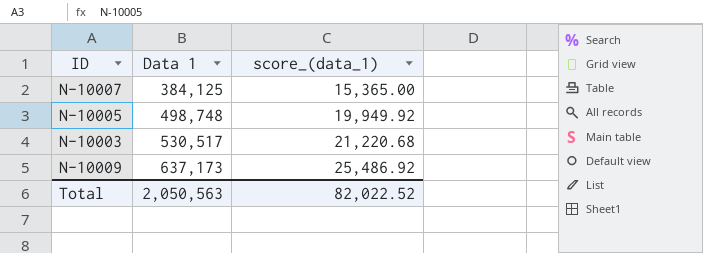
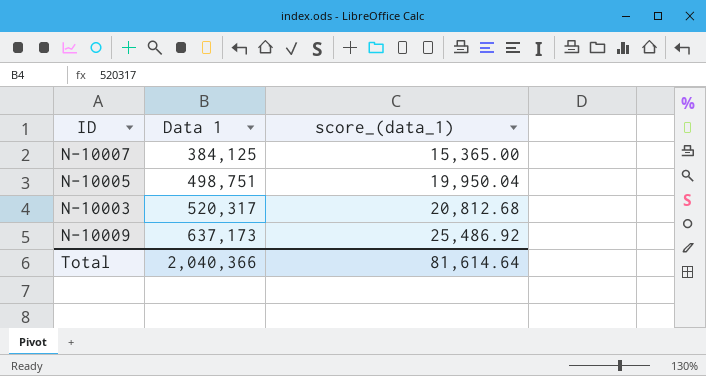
N-10005 | Data 1: 498,748 -> 498,751
N-10005 | score_(data_1): 19,949.92 -> 19,950.04
N-10003 | Data 1: 530,517 -> 520,317
N-10003 | score_(data_1): 21,220.68 -> 20,812.68
Total | Data 1: 2,050,563 -> 2,040,366
Total | score_(data_1): 82,022.52 -> 81,614.64

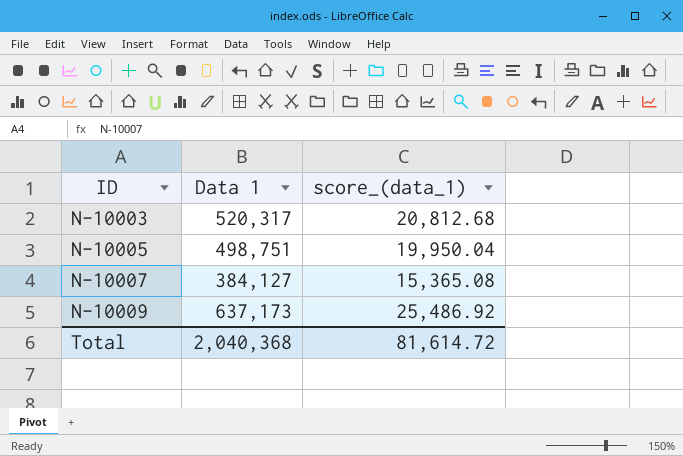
row order: Data 1 ascending -> ID ascending
N-10007 | Data 1: 384,125 -> 384,127
N-10007 | score_(data_1): 15,365.00 -> 15,365.08
Total | Data 1: 2,040,366 -> 2,040,368
Total | score_(data_1): 81,614.64 -> 81,614.72

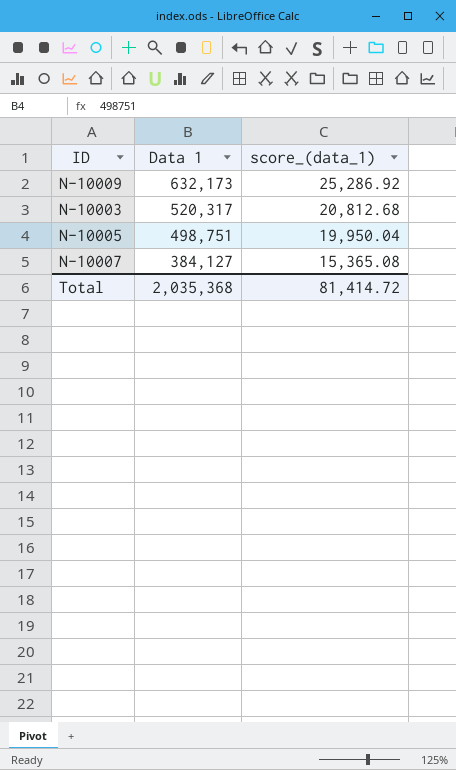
row order: ID ascending -> Data 1 descending
N-10009 | Data 1: 637,173 -> 632,173
N-10009 | score_(data_1): 25,486.92 -> 25,286.92
Total | Data 1: 2,040,368 -> 2,035,368
Total | score_(data_1): 81,614.72 -> 81,414.72

